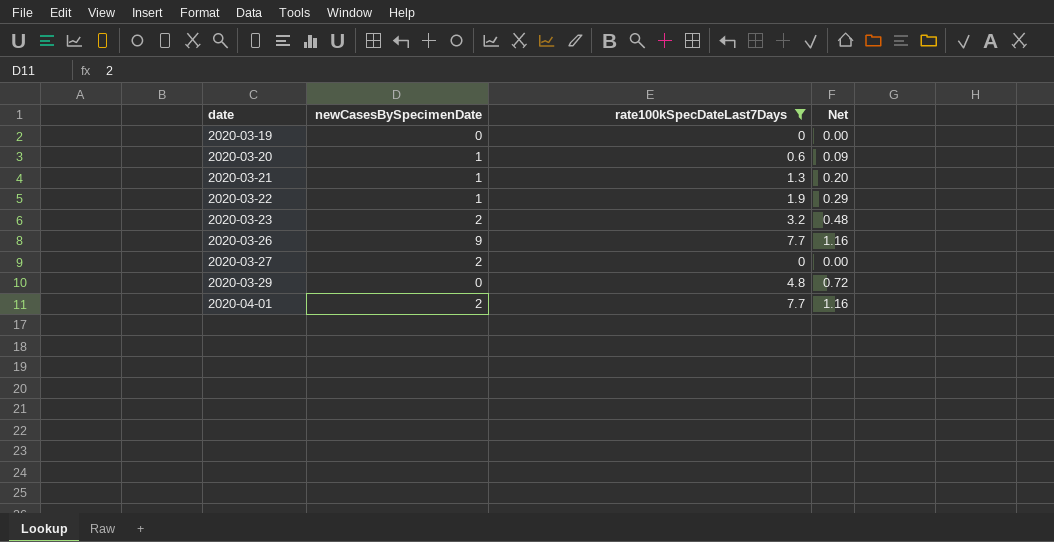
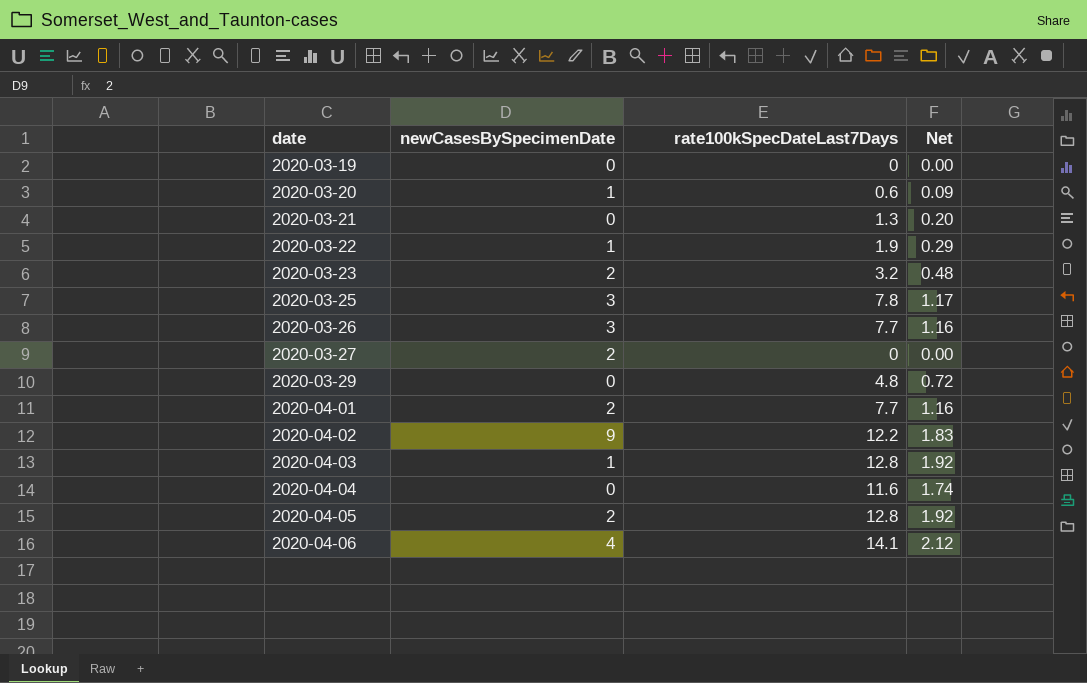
filter: rate100kSpecDateLast7Days <= 7.7 -> none
2020-03-21 | newCasesBySpecimenDate: 1 -> 0
2020-03-26 | newCasesBySpecimenDate: 9 -> 3

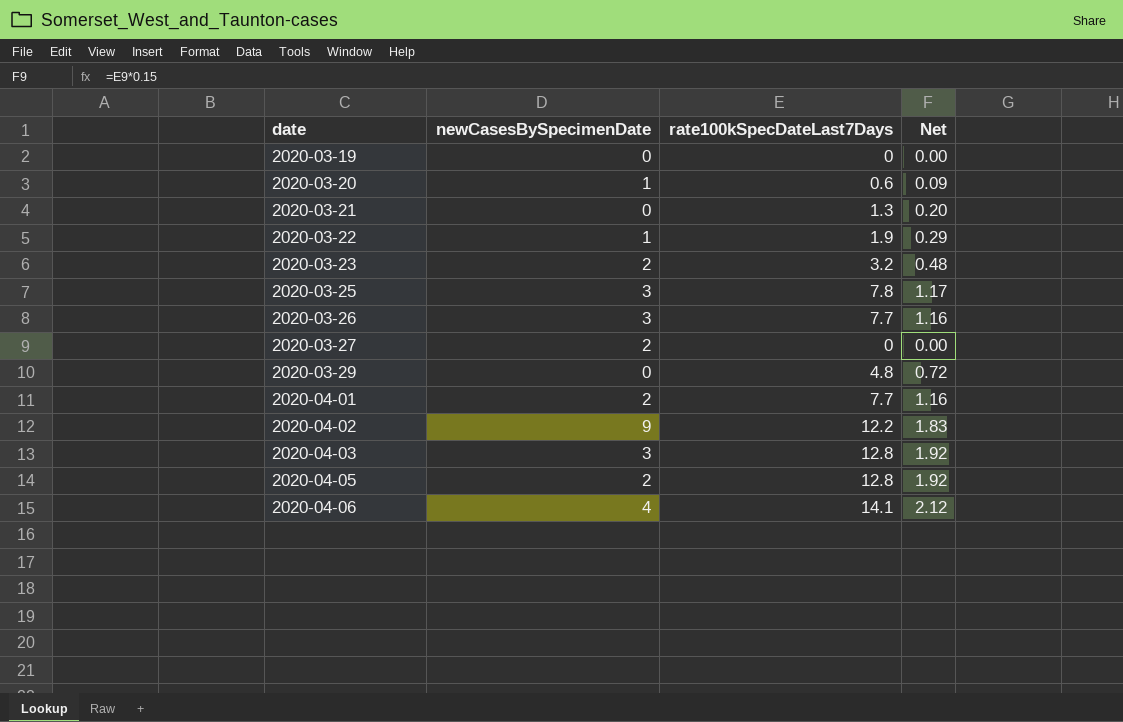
row 2020-04-04: 0 | 11.6 | 1.74 -> none
2020-04-03 | newCasesBySpecimenDate: 1 -> 3

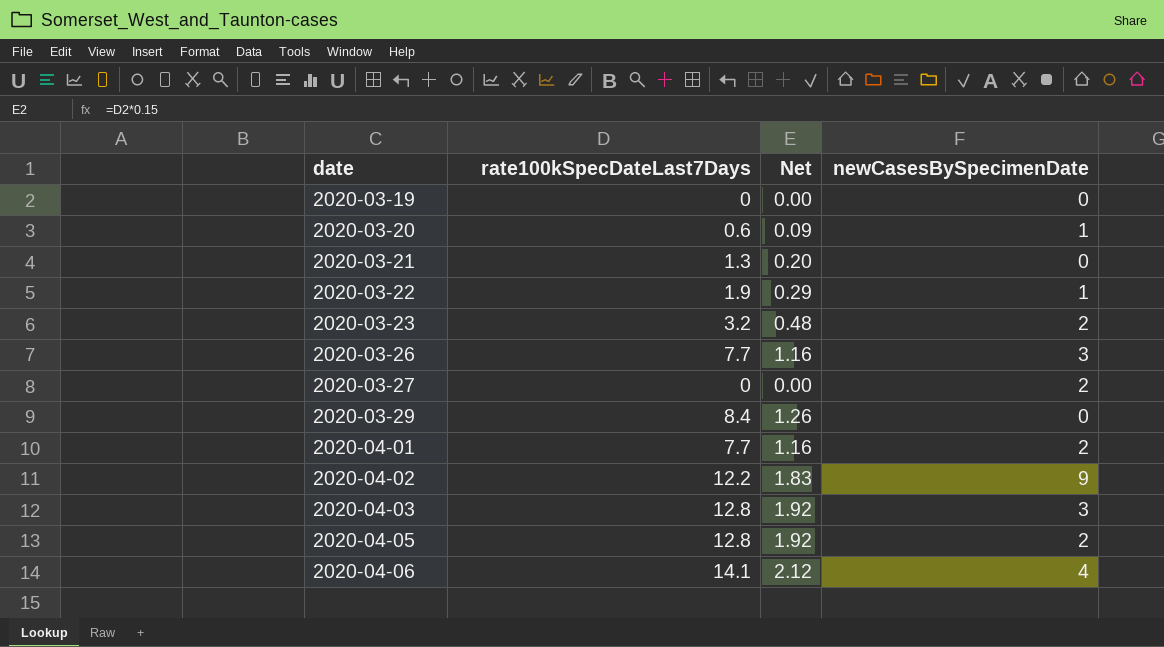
column newCasesBySpecimenDate | position: 2 -> 4
row 2020-03-25: 3 | 7.8 | 1.17 -> none
2020-03-29 | rate100kSpecDateLast7Days: 4.8 -> 8.4
2020-03-29 | Net: 0.72 -> 1.26

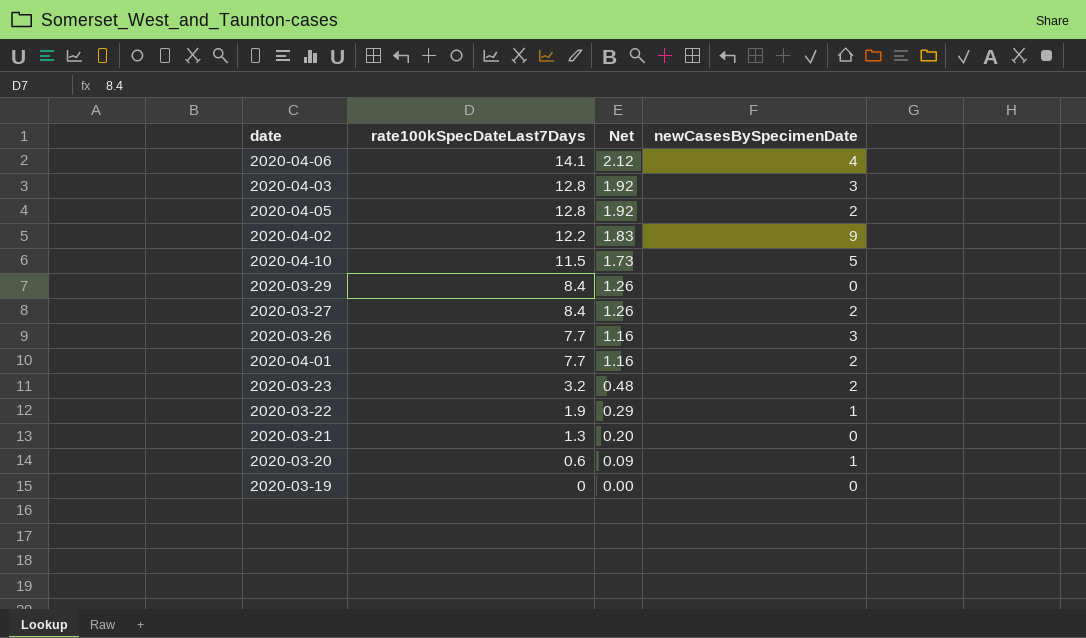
row order: date ascending -> rate100kSpecDateLast7Days descending
row 2020-04-10: none -> 11.5 | 1.73 | 5
2020-03-27 | rate100kSpecDateLast7Days: 0 -> 8.4
2020-03-27 | Net: 0.00 -> 1.26

